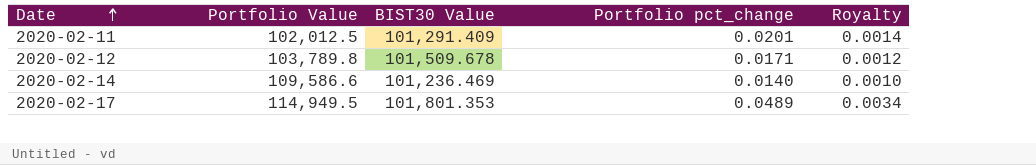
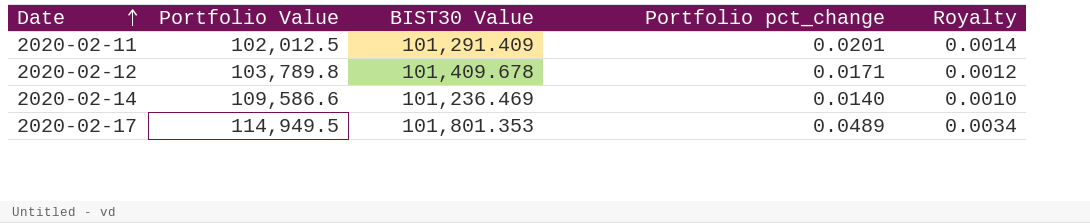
2020-02-12 | BIST30 Value: 101,509.678 -> 101,409.678

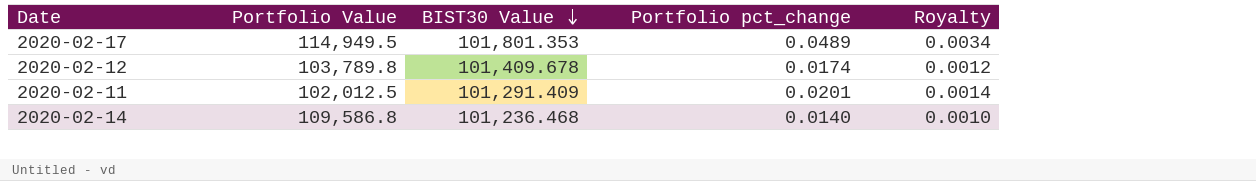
row order: Date ascending -> BIST30 Value descending
2020-02-12 | Portfolio pct_change: 0.0171 -> 0.0174
2020-02-14 | Portfolio Value: 109,586.6 -> 109,586.8
2020-02-14 | BIST30 Value: 101,236.469 -> 101,236.468

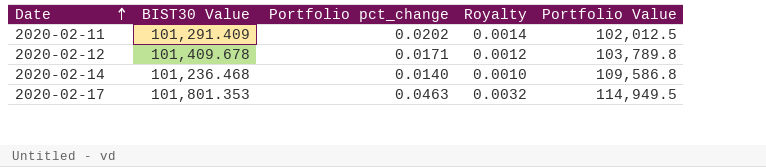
row order: BIST30 Value descending -> Date ascending
column Portfolio Value | position: 2 -> 5
2020-02-11 | Portfolio pct_change: 0.0201 -> 0.0202
2020-02-12 | Portfolio pct_change: 0.0174 -> 0.0171
2020-02-17 | Portfolio pct_change: 0.0489 -> 0.0463
2020-02-17 | Royalty: 0.0034 -> 0.0032

